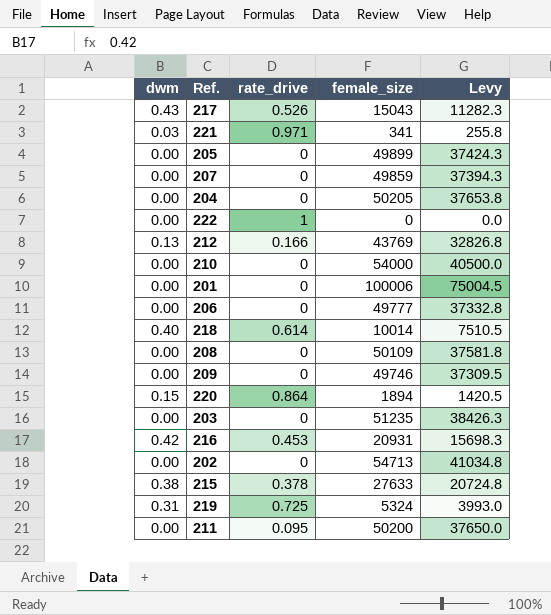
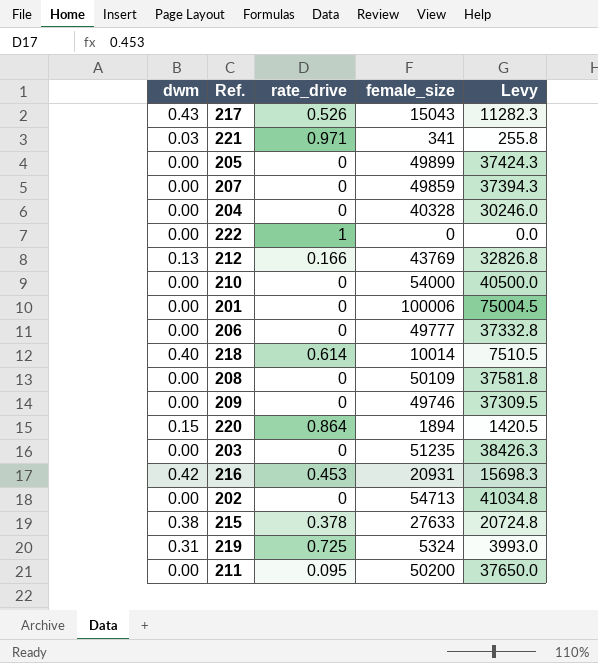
204 | female_size: 50205 -> 40328
204 | Levy: 37653.8 -> 30246.0

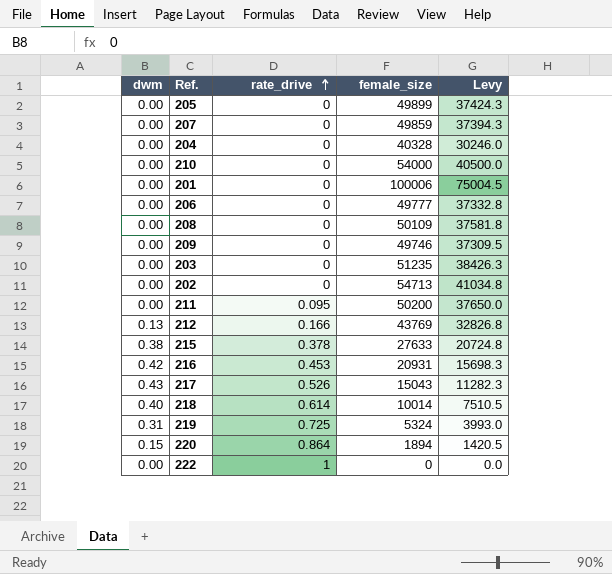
row order: none -> rate_drive ascending
row 221: 0.03 | 0.971 | 341 | 255.8 -> none

